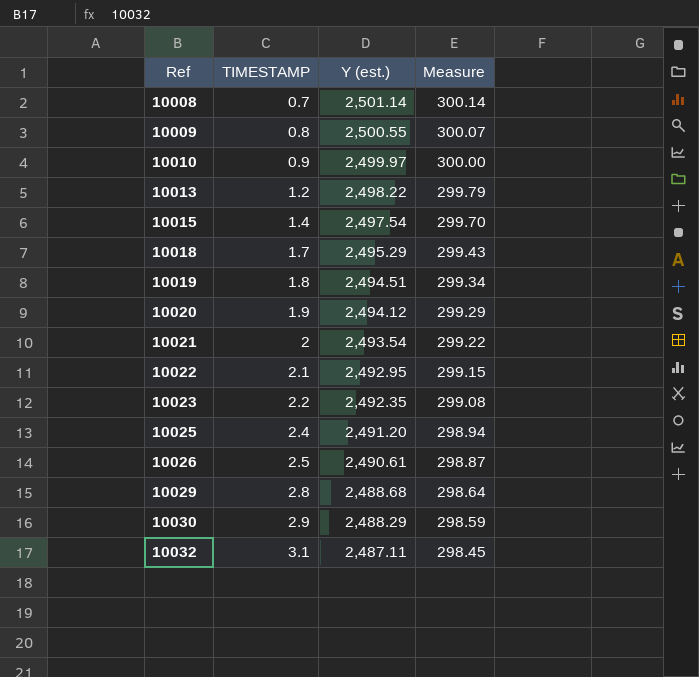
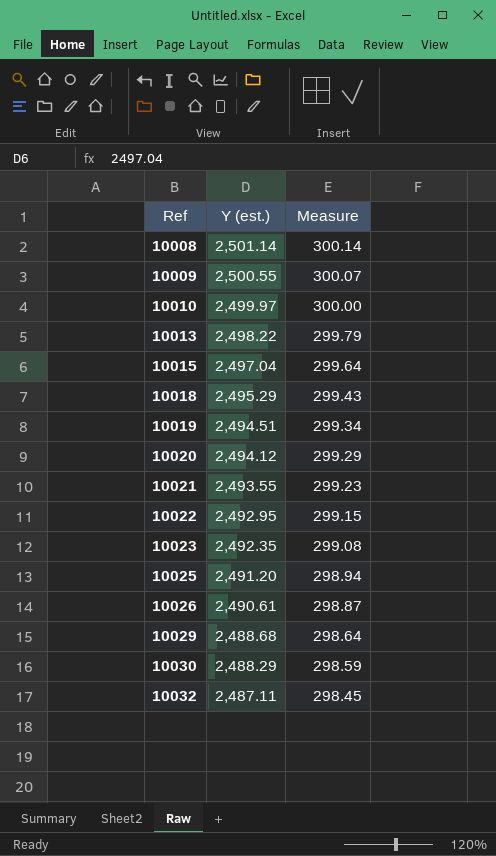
column TIMESTAMP | position: 2 -> none
10015 | Y (est.): 2,497.54 -> 2,497.04
10015 | Measure: 299.70 -> 299.64
10021 | Y (est.): 2,493.54 -> 2,493.55
10021 | Measure: 299.22 -> 299.23

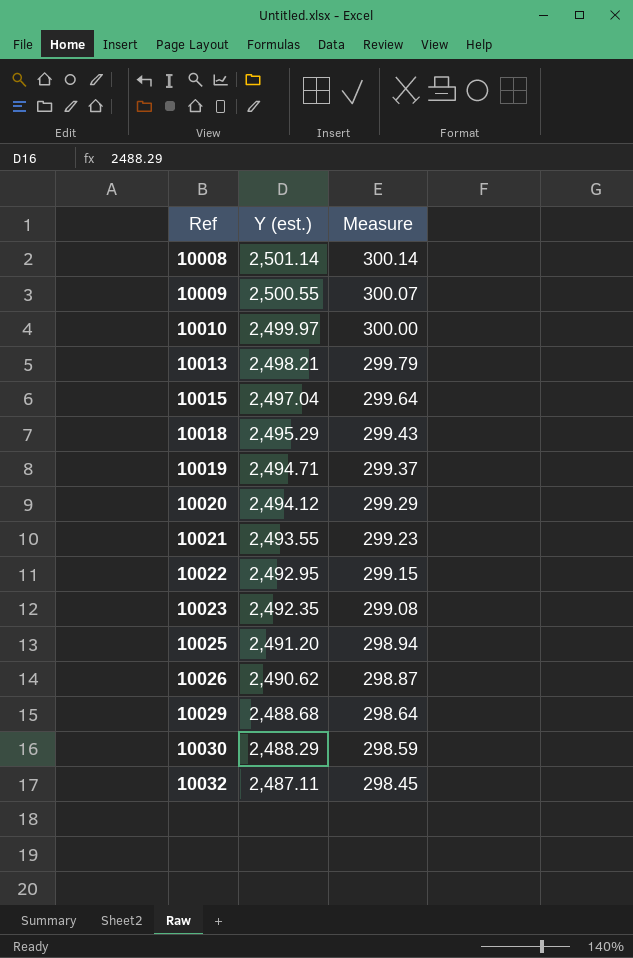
10013 | Y (est.): 2,498.22 -> 2,498.21
10019 | Y (est.): 2,494.51 -> 2,494.71
10019 | Measure: 299.34 -> 299.37
10026 | Y (est.): 2,490.61 -> 2,490.62

